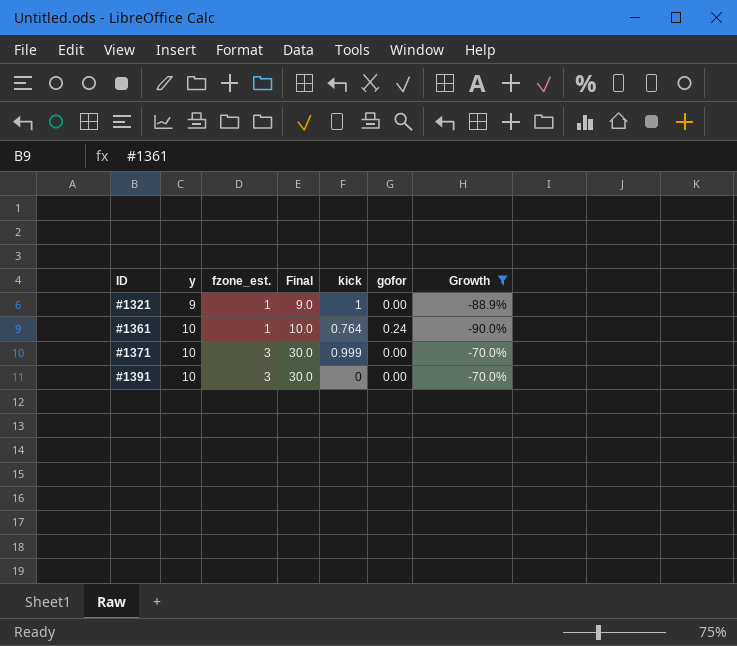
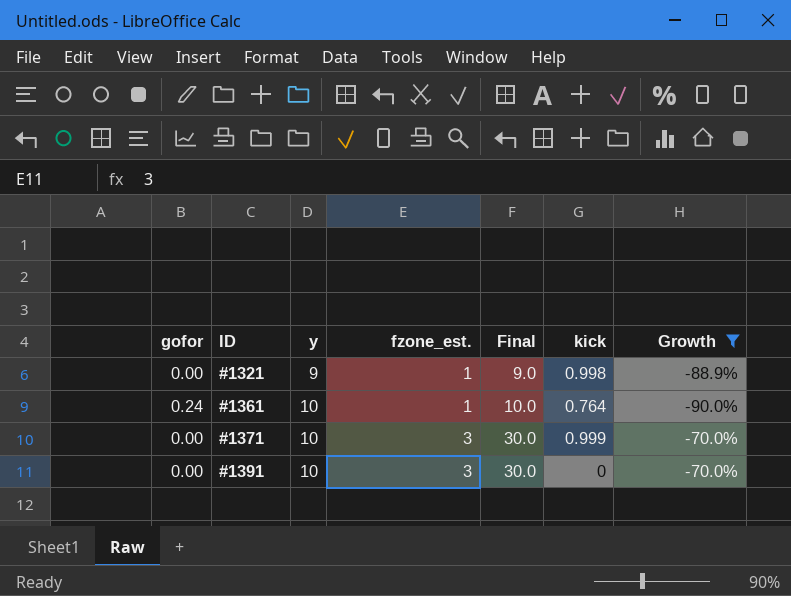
column gofor | position: 6 -> 1
#1321 | kick: 1 -> 0.998

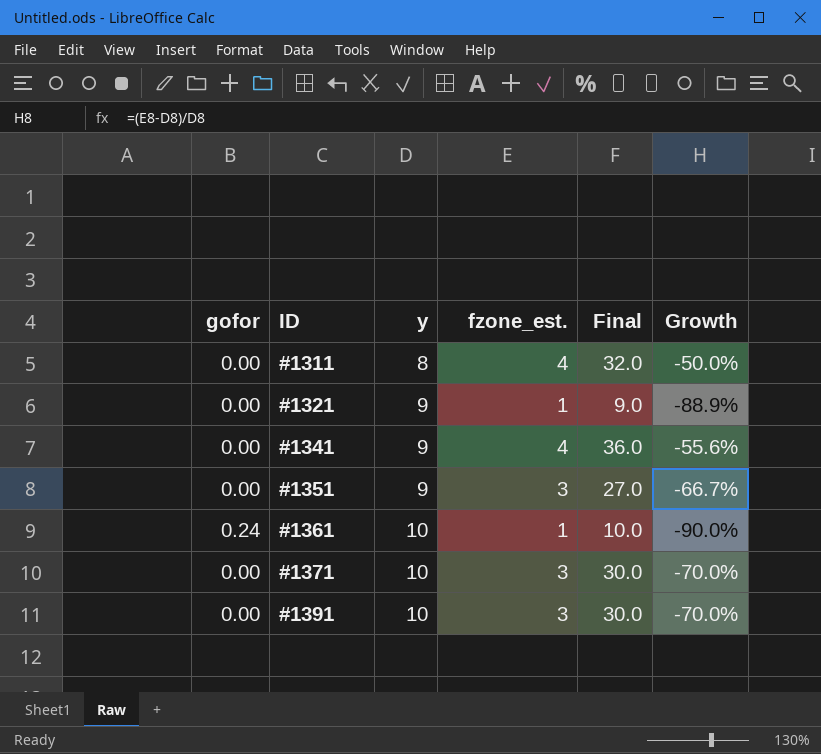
filter: Growth <= -70.0% -> none
column kick | position: 6 -> none

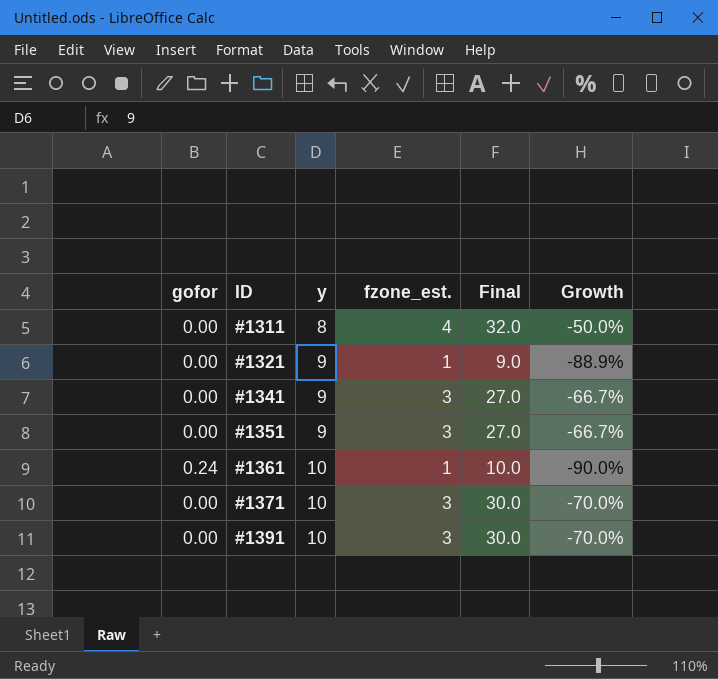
#1341 | fzone_est.: 4 -> 3
#1341 | Final: 36.0 -> 27.0
#1341 | Growth: -55.6% -> -66.7%

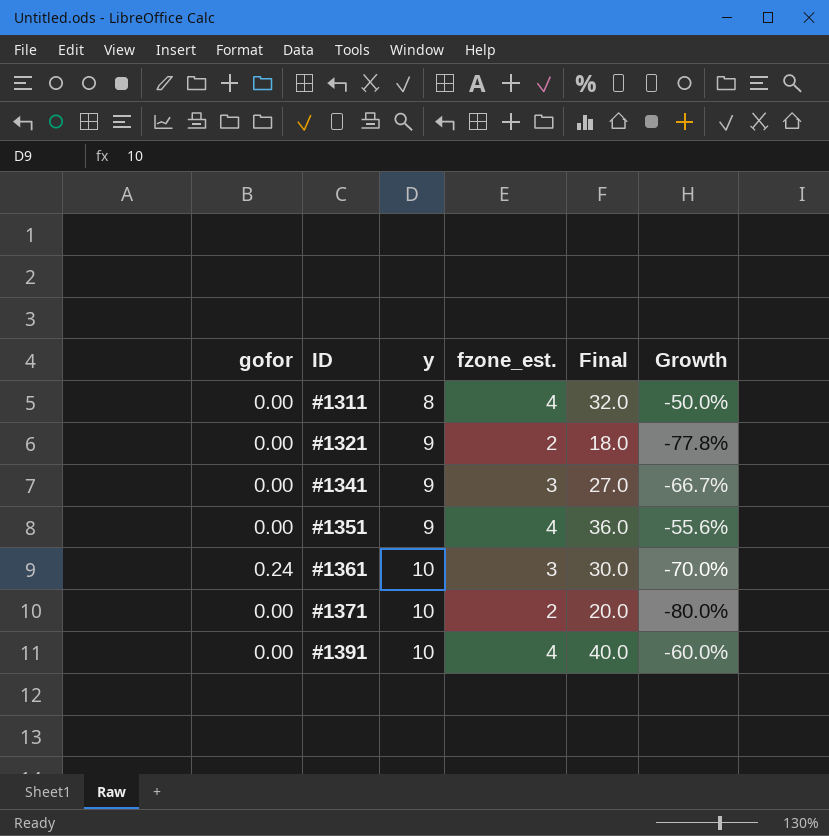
#1321 | fzone_est.: 1 -> 2
#1321 | Final: 9.0 -> 18.0
#1321 | Growth: -88.9% -> -77.8%
#1351 | fzone_est.: 3 -> 4
#1351 | Final: 27.0 -> 36.0
#1351 | Growth: -66.7% -> -55.6%
#1361 | fzone_est.: 1 -> 3
#1361 | Final: 10.0 -> 30.0
#1361 | Growth: -90.0% -> -70.0%
#1371 | fzone_est.: 3 -> 2
#1371 | Final: 30.0 -> 20.0
#1371 | Growth: -70.0% -> -80.0%
#1391 | fzone_est.: 3 -> 4
#1391 | Final: 30.0 -> 40.0
#1391 | Growth: -70.0% -> -60.0%

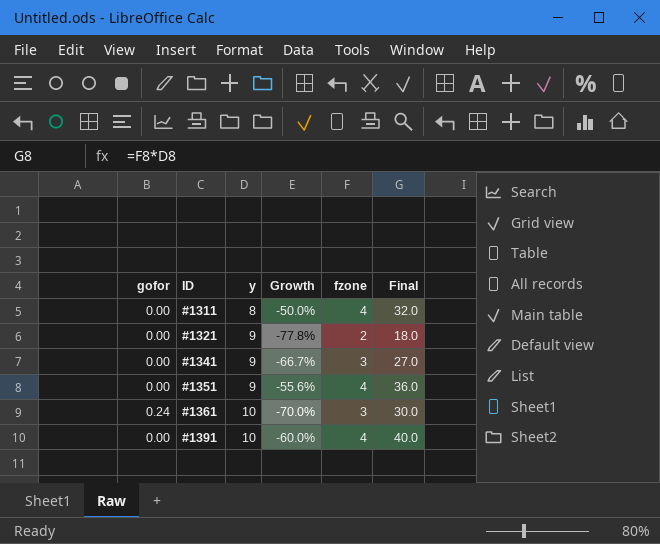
column Growth | position: 6 -> 4
column name: fzone_est. -> fzone
row #1371: 0.00 | 10 | 2 | 20.0 | -80.0% -> none

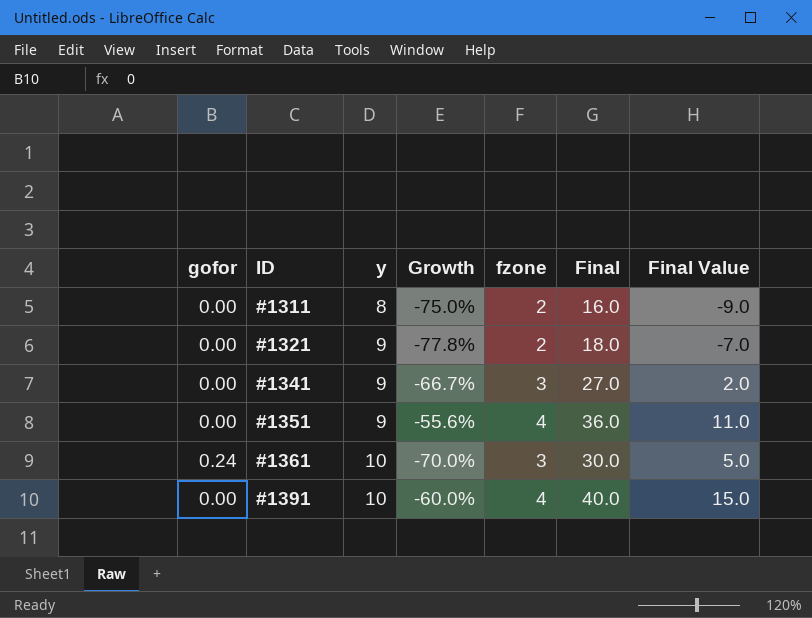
column Final Value | formula: none -> [Final] - 25
#1311 | Growth: -50.0% -> -75.0%
#1311 | fzone: 4 -> 2
#1311 | Final: 32.0 -> 16.0

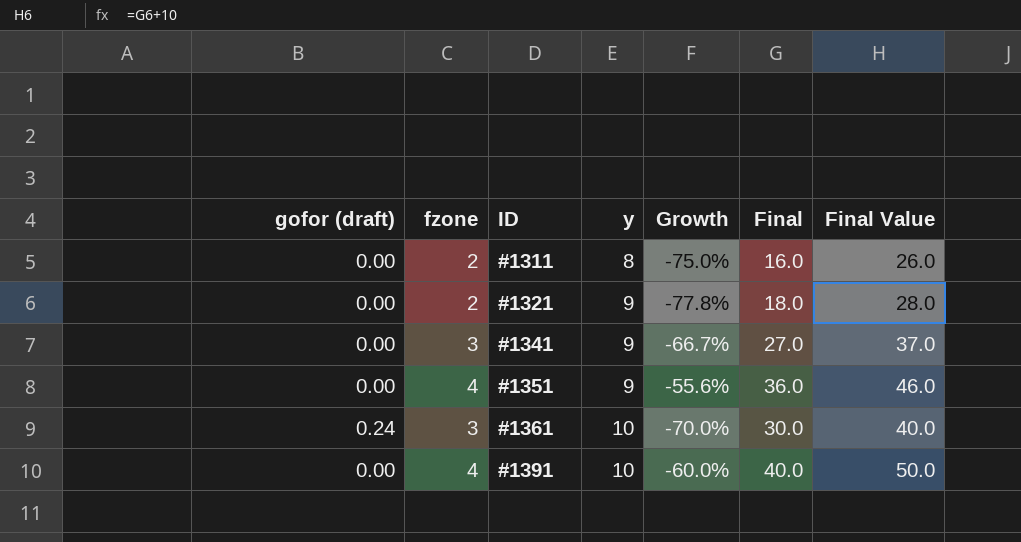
column name: gofor -> gofor (draft)
column fzone | position: 5 -> 2
column Final Value | formula: [Final] - 25 -> [Final] + 10

